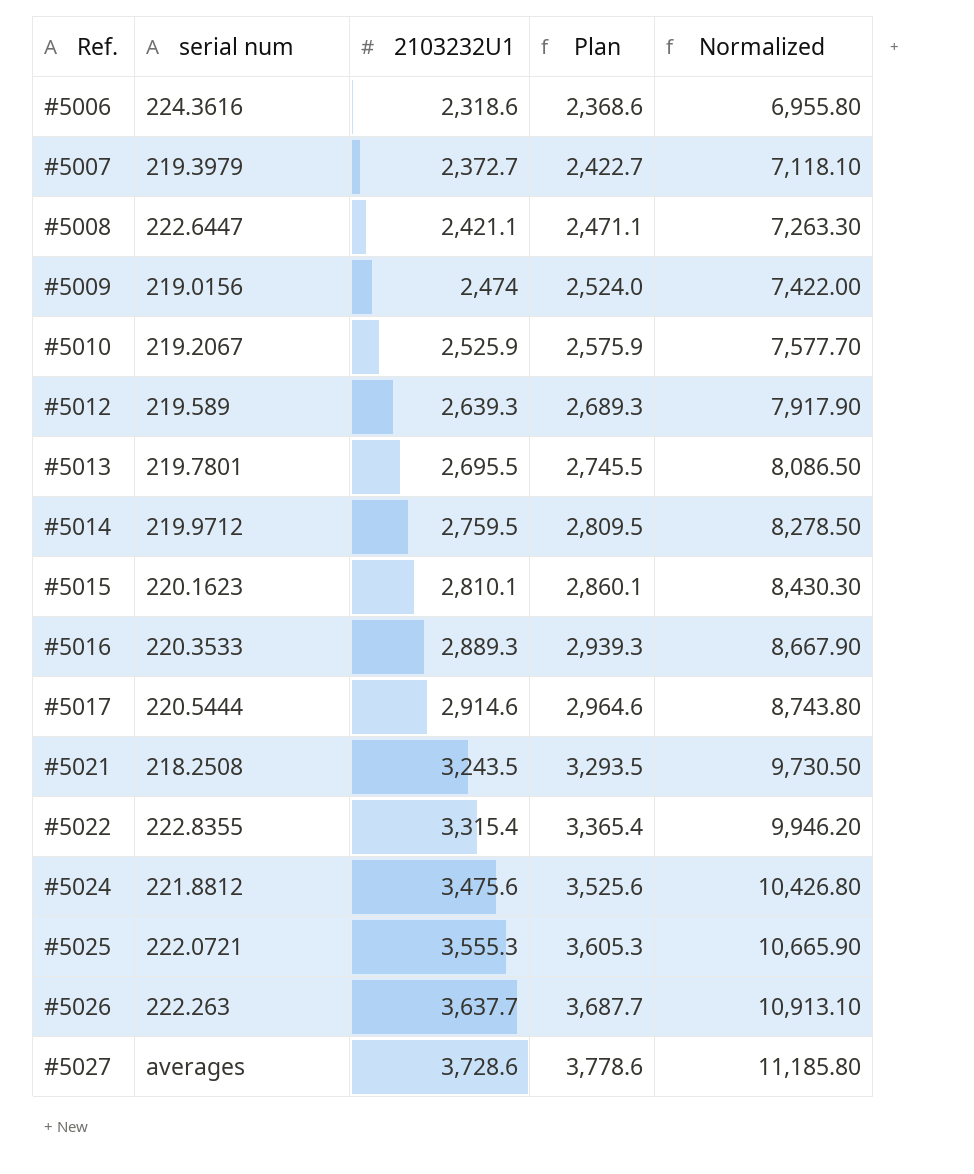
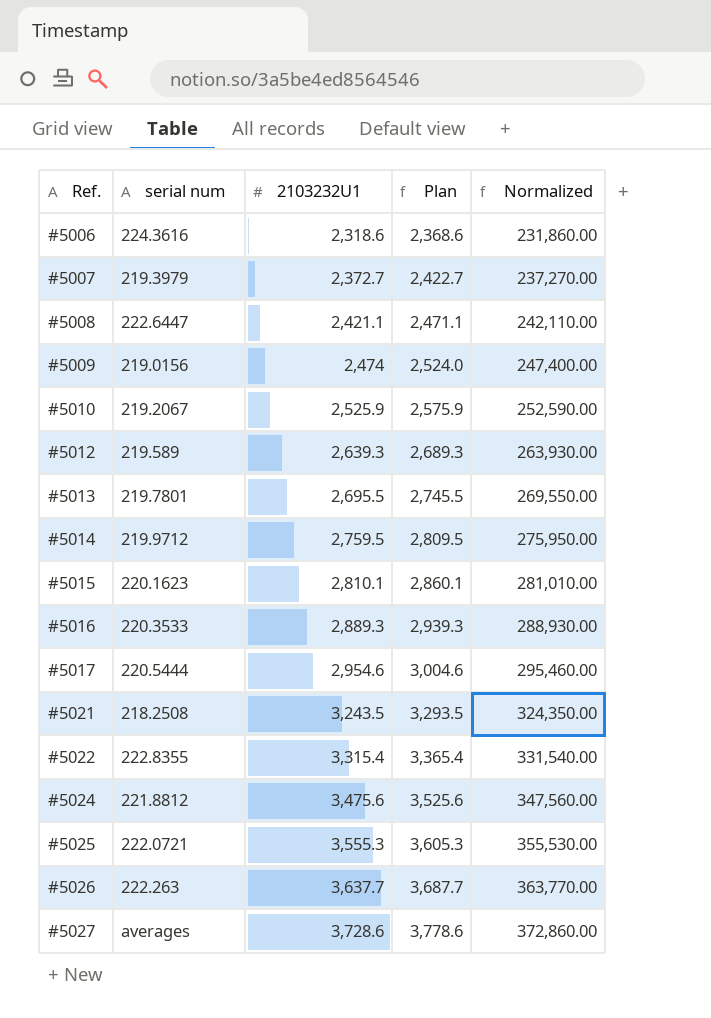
column Normalized | formula: [2103232U1] * 3 -> [2103232U1] * 100
#5017 | 2103232U1: 2,914.6 -> 2,954.6
#5017 | Plan: 2,964.6 -> 3,004.6

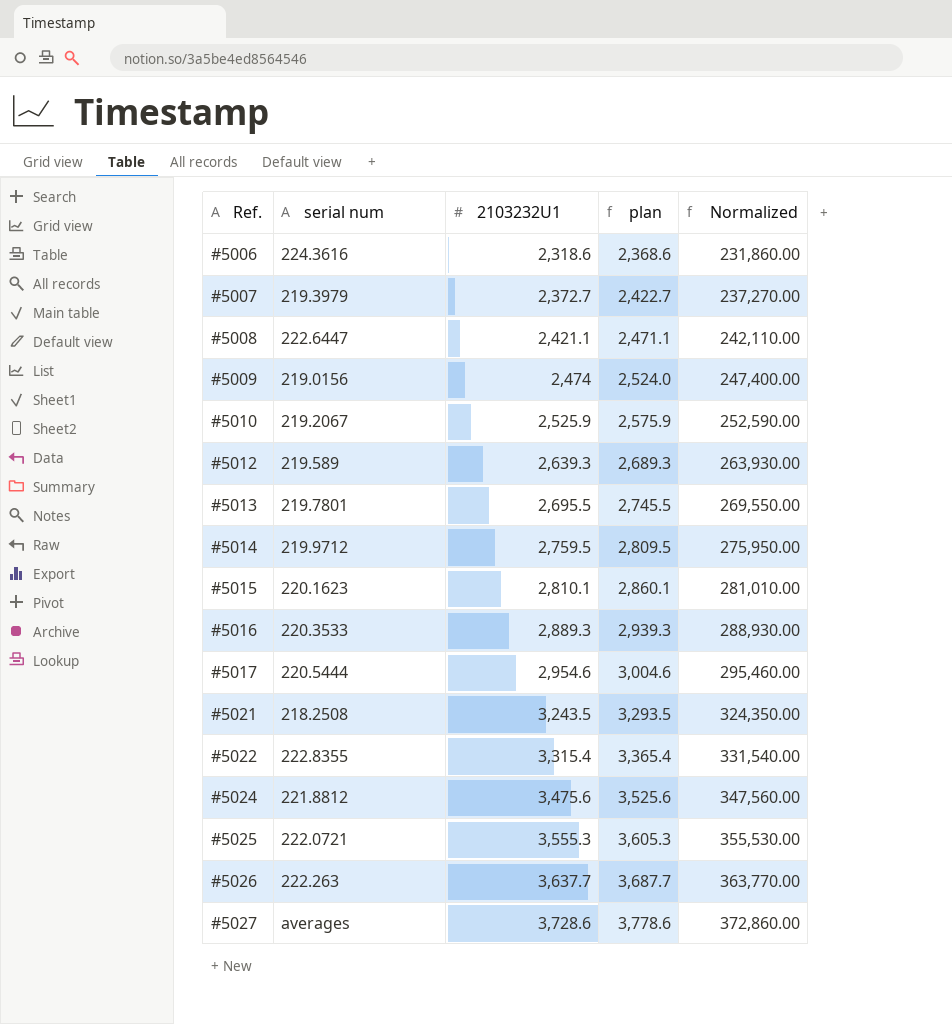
column name: Plan -> plan

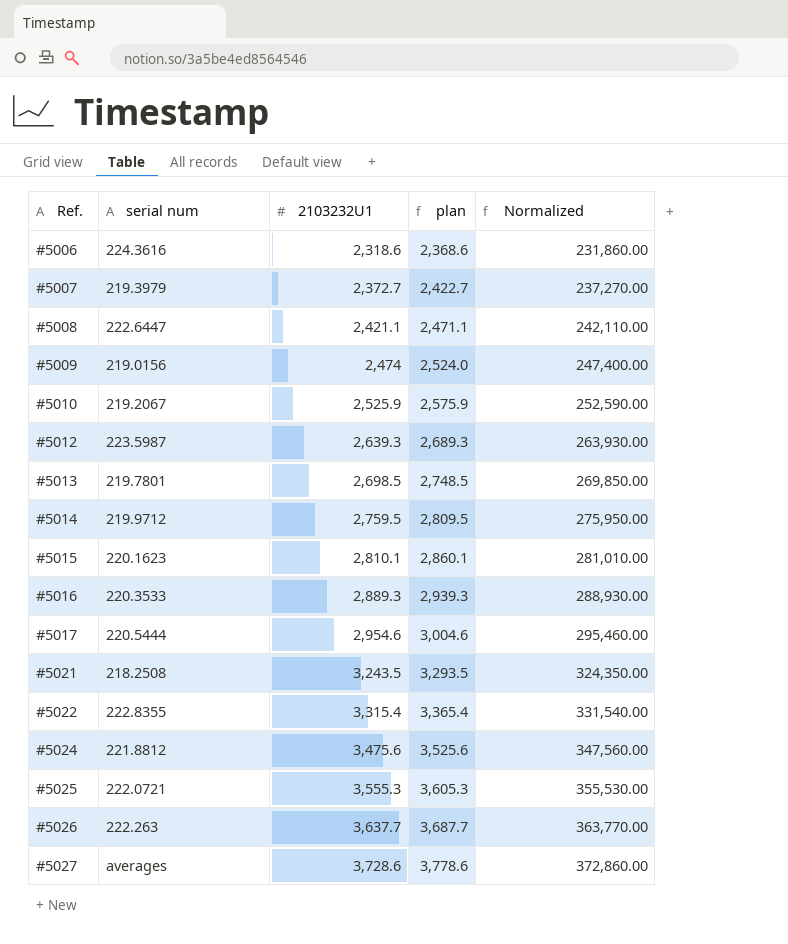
#5012 | serial num: 219.589 -> 223.5987
#5013 | 2103232U1: 2,695.5 -> 2,698.5
#5013 | plan: 2,745.5 -> 2,748.5
#5013 | Normalized: 269,550.00 -> 269,850.00

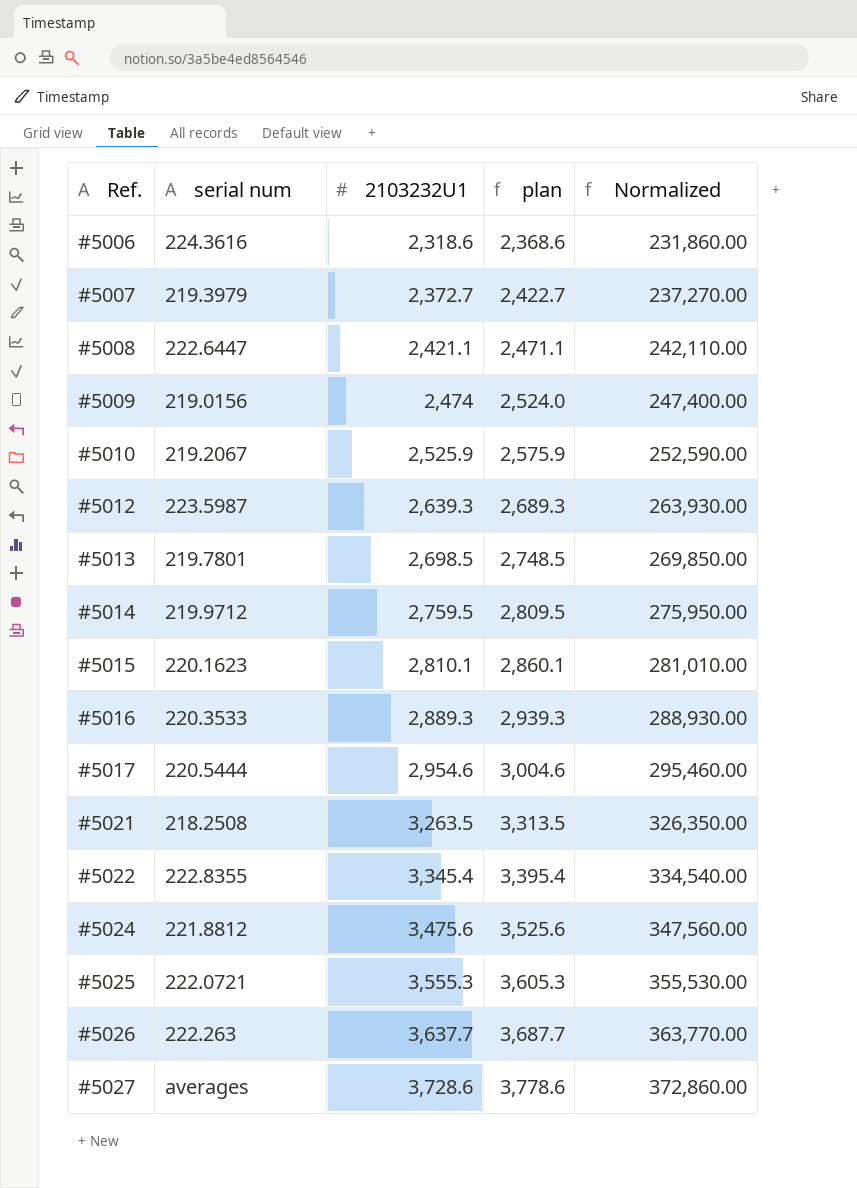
#5021 | 2103232U1: 3,243.5 -> 3,263.5
#5021 | plan: 3,293.5 -> 3,313.5
#5021 | Normalized: 324,350.00 -> 326,350.00
#5022 | 2103232U1: 3,315.4 -> 3,345.4
#5022 | plan: 3,365.4 -> 3,395.4
#5022 | Normalized: 331,540.00 -> 334,540.00

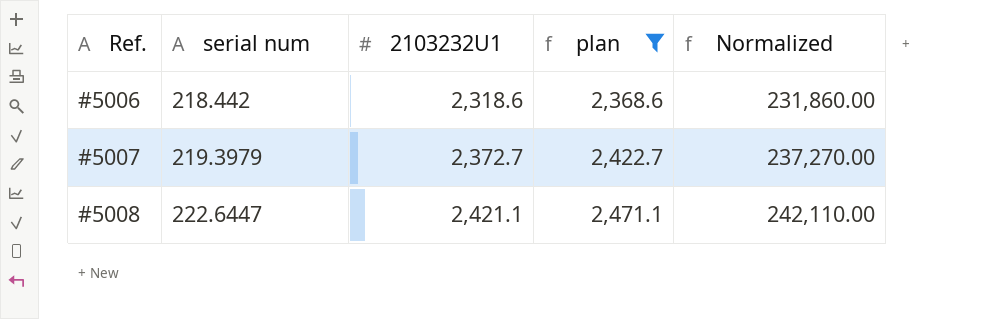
filter: none -> plan <= 2,471.1
#5006 | serial num: 224.3616 -> 218.442

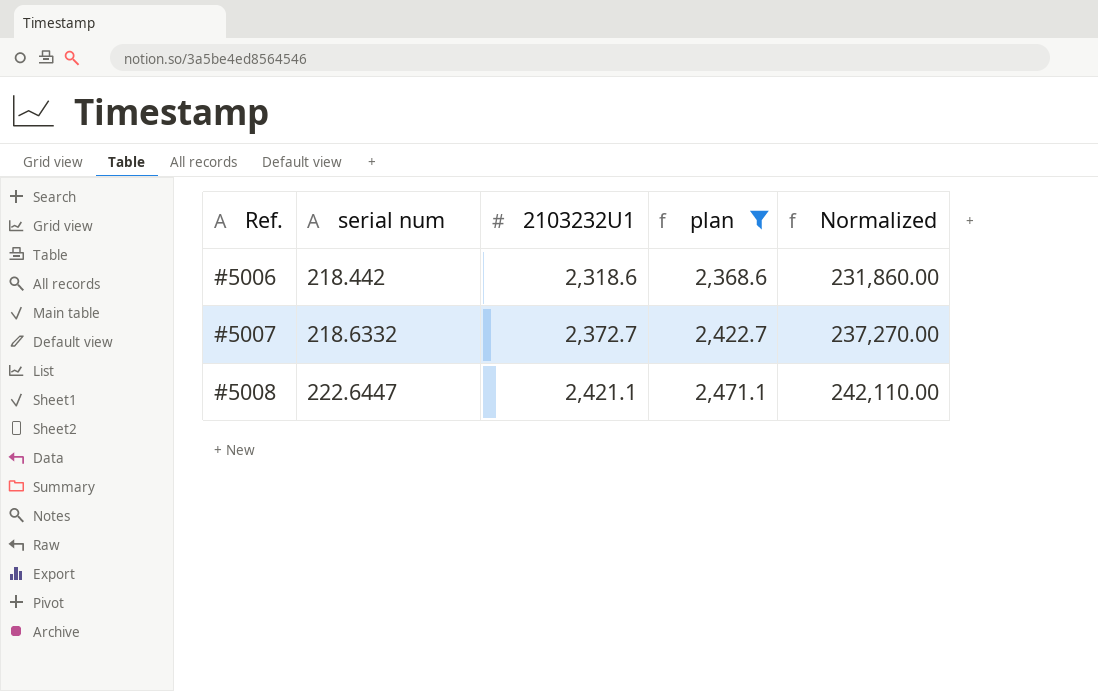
#5007 | serial num: 219.3979 -> 218.6332

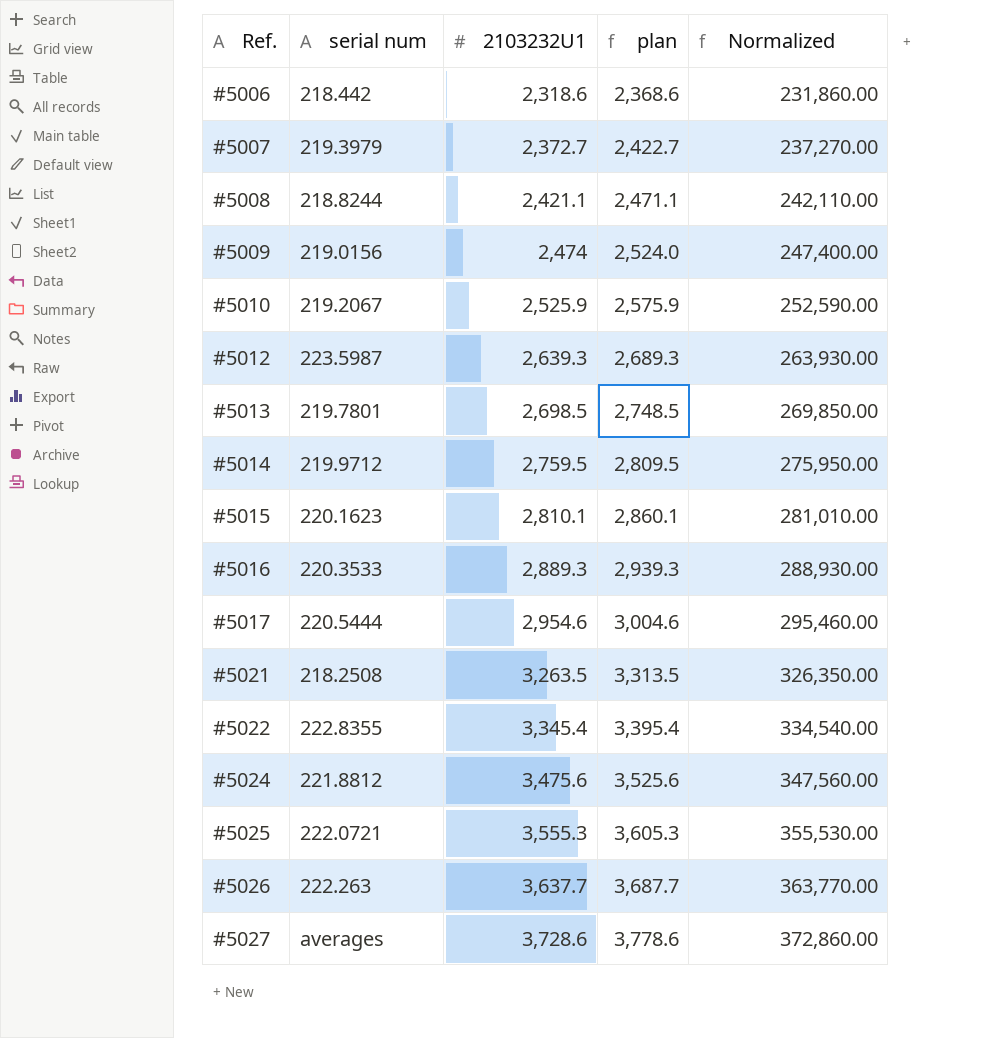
filter: plan <= 2,471.1 -> none
#5007 | serial num: 218.6332 -> 219.3979
#5008 | serial num: 222.6447 -> 218.8244

